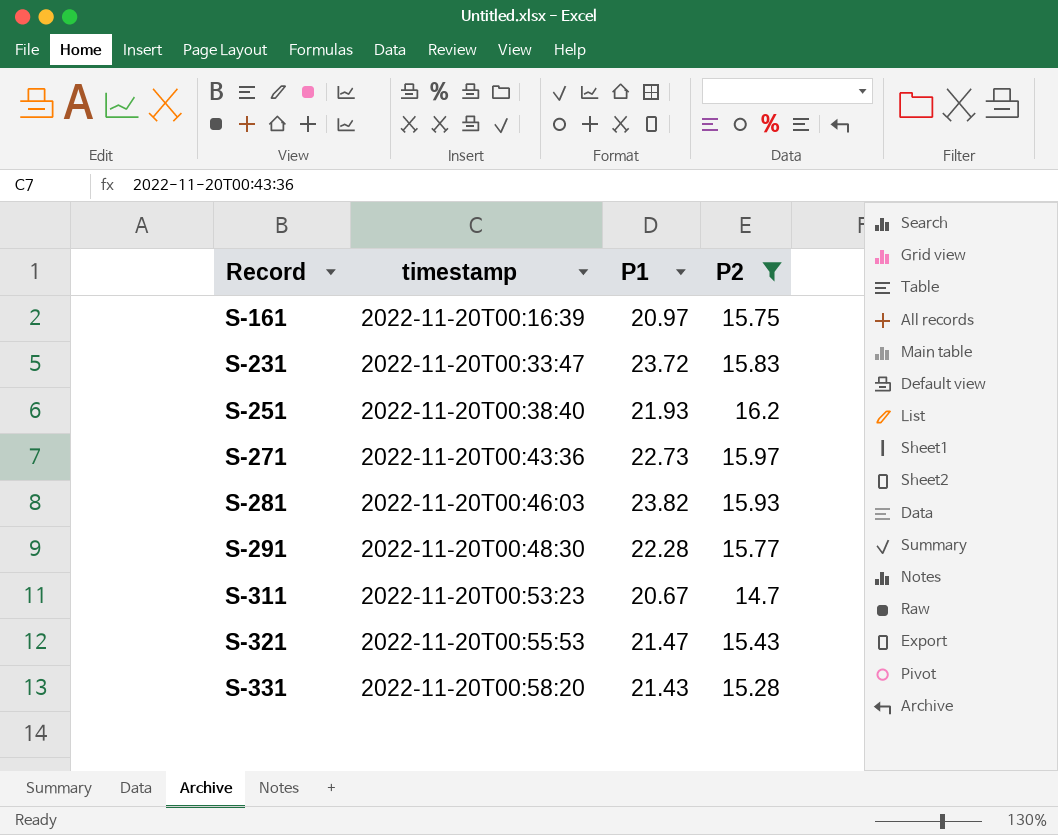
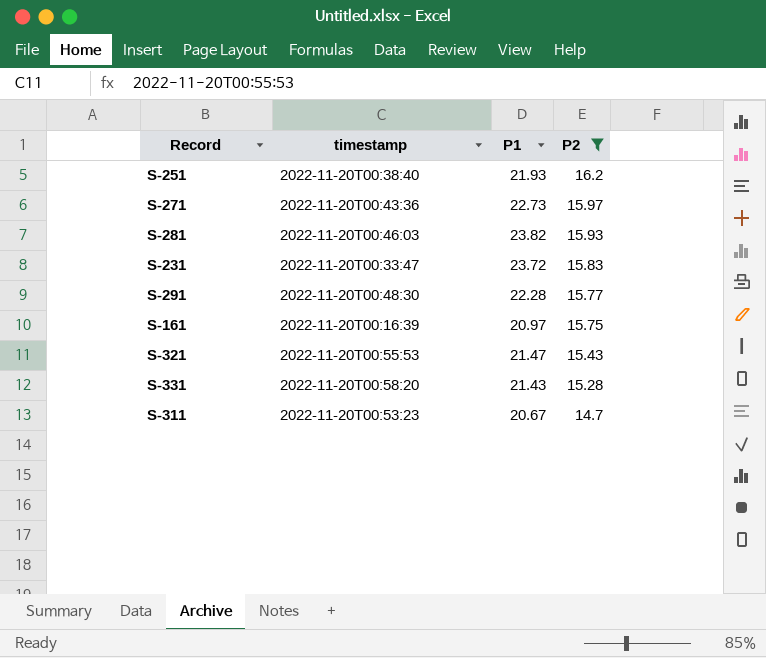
row order: Record ascending -> P2 descending

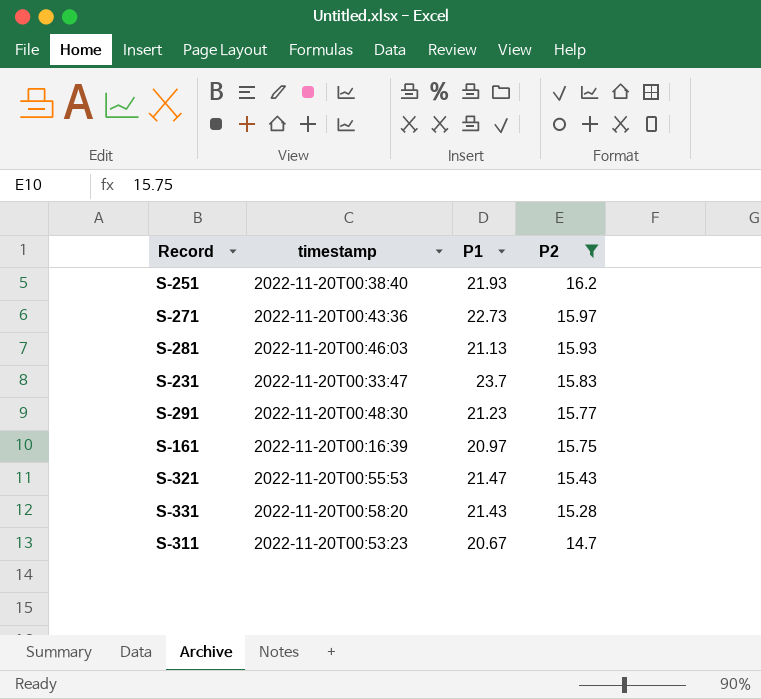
S-281 | P1: 23.82 -> 21.13
S-231 | P1: 23.72 -> 23.7
S-291 | P1: 22.28 -> 21.23

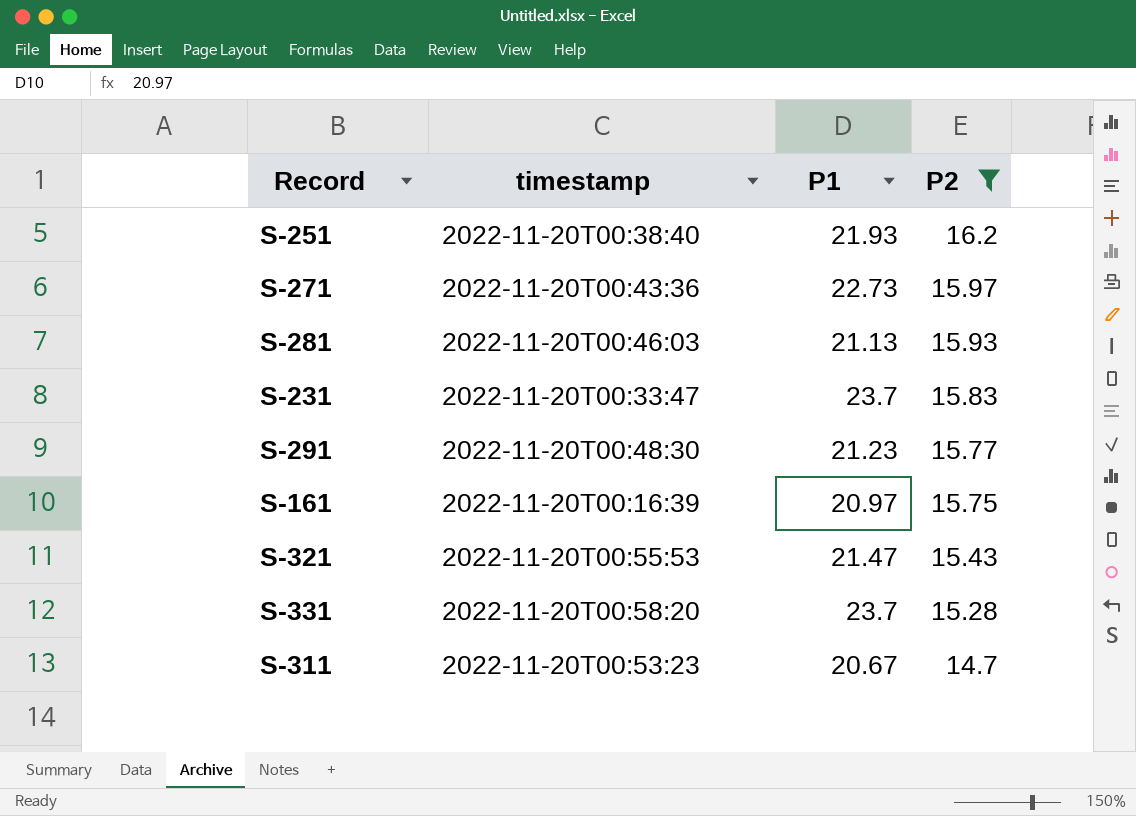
S-331 | P1: 21.43 -> 23.7

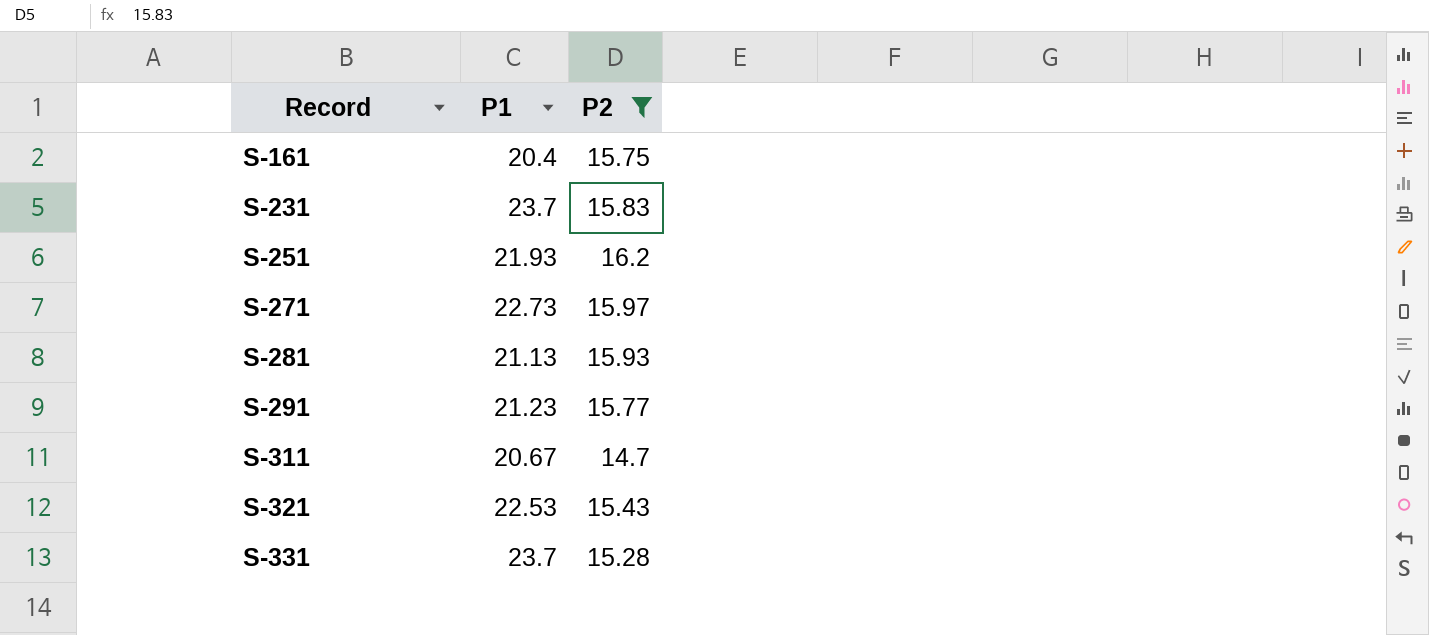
row order: P2 descending -> Record ascending
column timestamp | position: 2 -> none
S-161 | P1: 20.97 -> 20.4
S-321 | P1: 21.47 -> 22.53

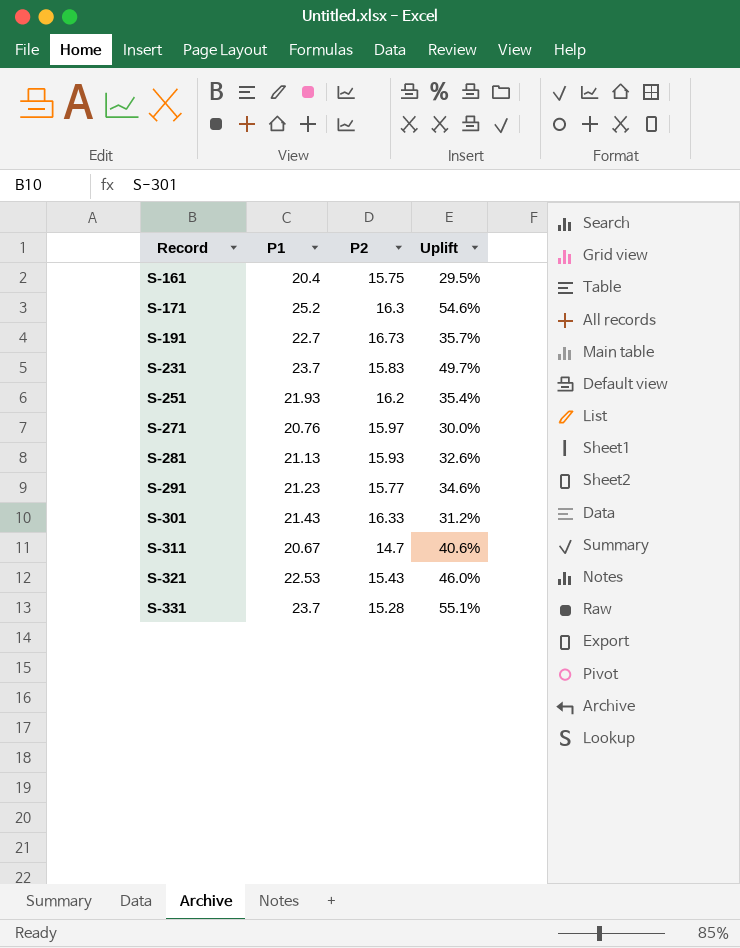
filter: P2 <= 16.2 -> none
column Uplift | formula: none -> ([P1] - [P2]) / [P2]
S-271 | P1: 22.73 -> 20.76

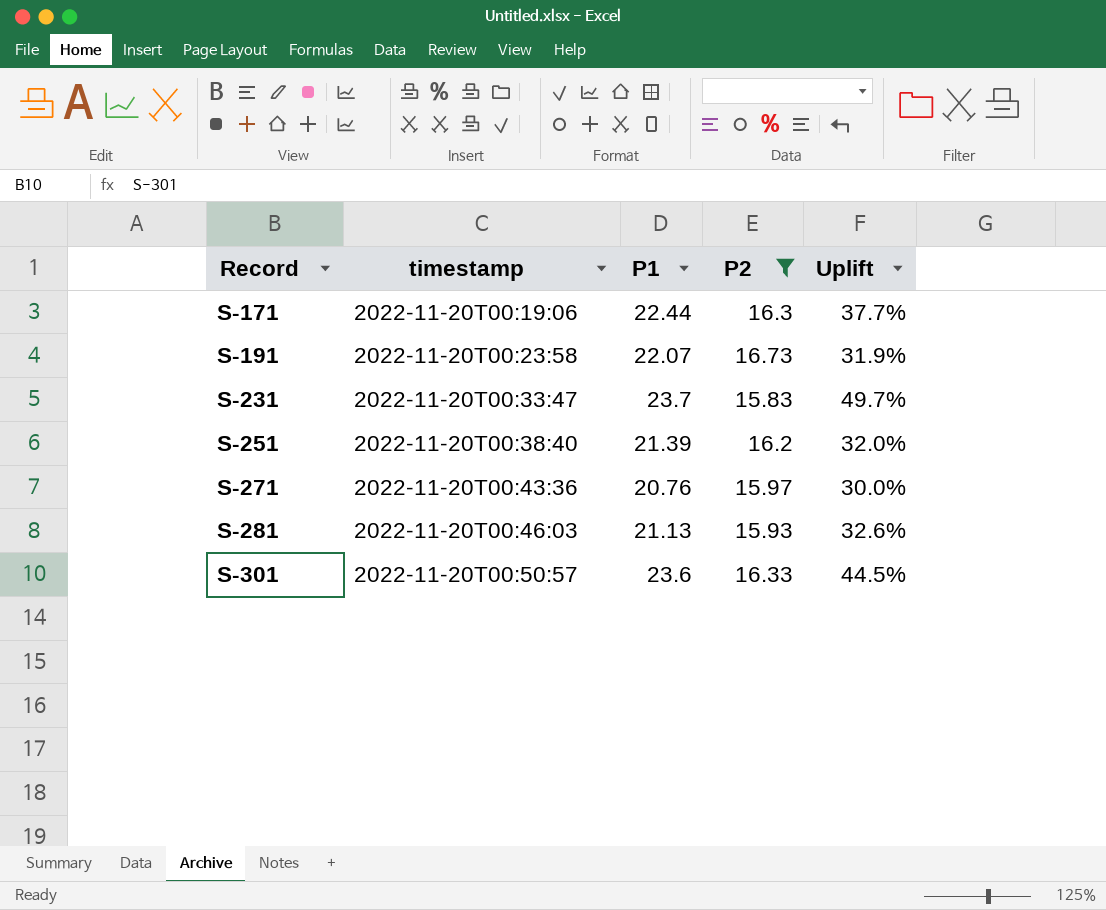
filter: none -> P2 >= 15.83
column timestamp | position: none -> 2
S-171 | P1: 25.2 -> 22.44
S-171 | Uplift: 54.6% -> 37.7%
S-191 | P1: 22.7 -> 22.07
S-191 | Uplift: 35.7% -> 31.9%
S-251 | P1: 21.93 -> 21.39
S-251 | Uplift: 35.4% -> 32.0%
S-301 | P1: 21.43 -> 23.6
S-301 | Uplift: 31.2% -> 44.5%

